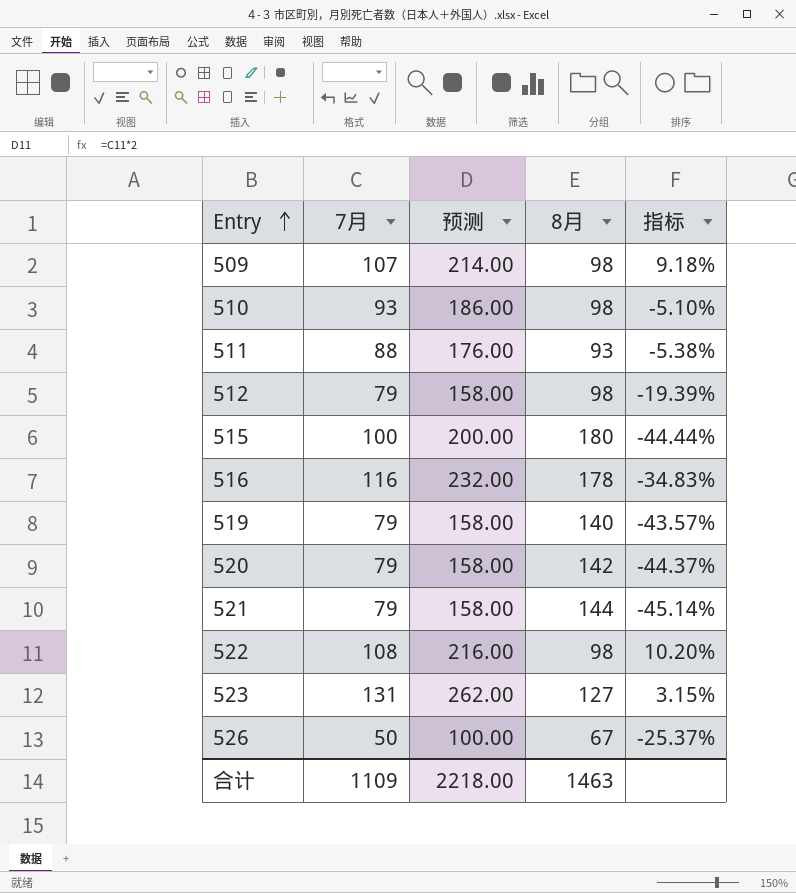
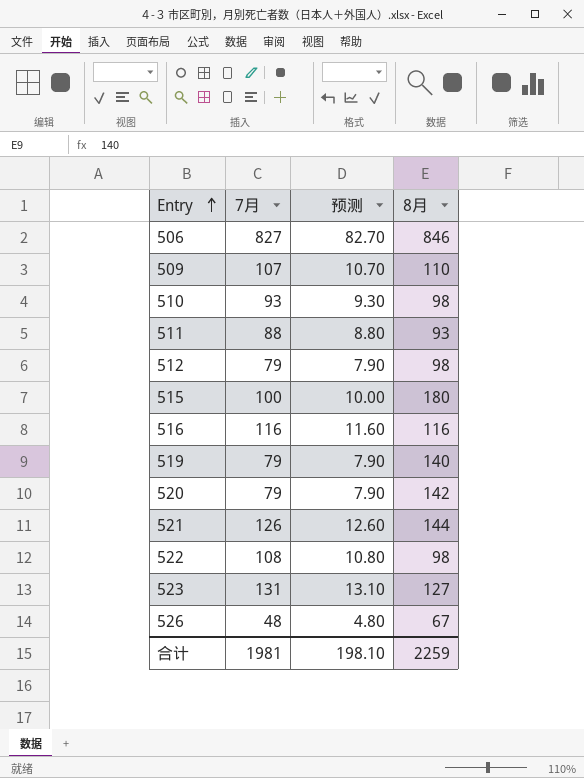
column 指标 | formula: ([7月] - [8月]) / [8月] -> none
column 预测 | formula: [7月] * 2 -> [7月] * 0.1
row 506: none -> 827 | 82.70 | 846
509 | 8月: 98 -> 110
516 | 8月: 178 -> 116
521 | 7月: 79 -> 126
526 | 7月: 50 -> 48
合计 | 7月: 1109 -> 1981
合计 | 预测: 2218.00 -> 198.10
合计 | 8月: 1463 -> 2259

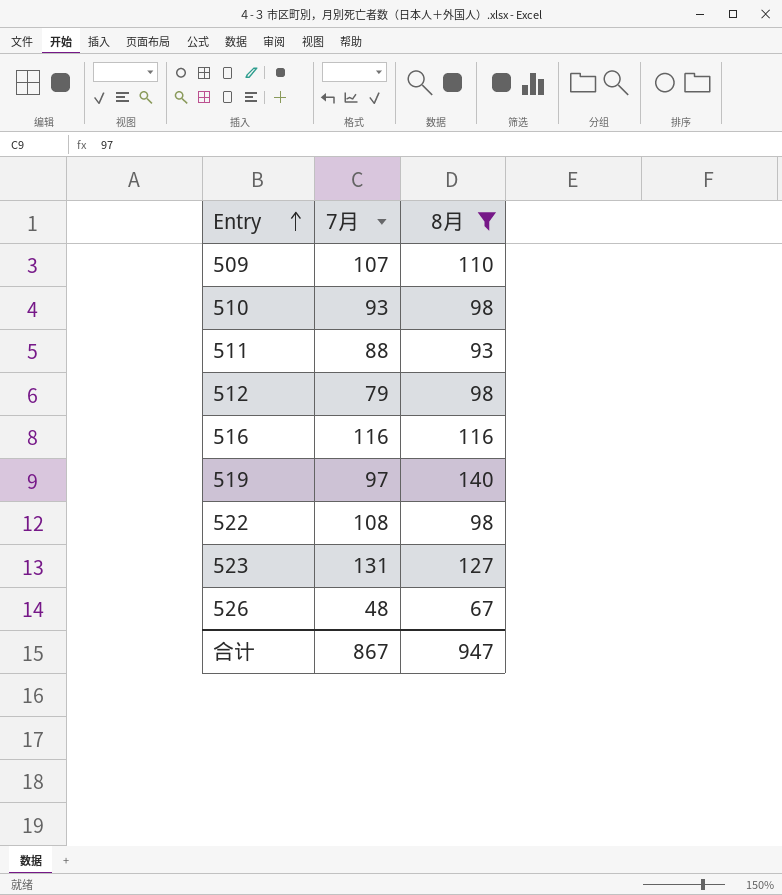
filter: none -> 8月 <= 140
column 预测 | formula: [7月] * 0.1 -> none
519 | 7月: 79 -> 97
合计 | 7月: 1981 -> 867
合计 | 8月: 2259 -> 947

